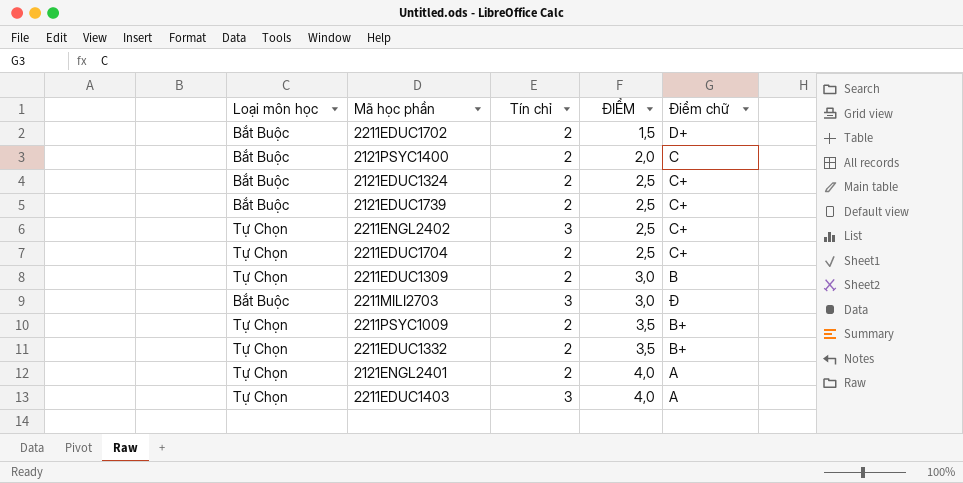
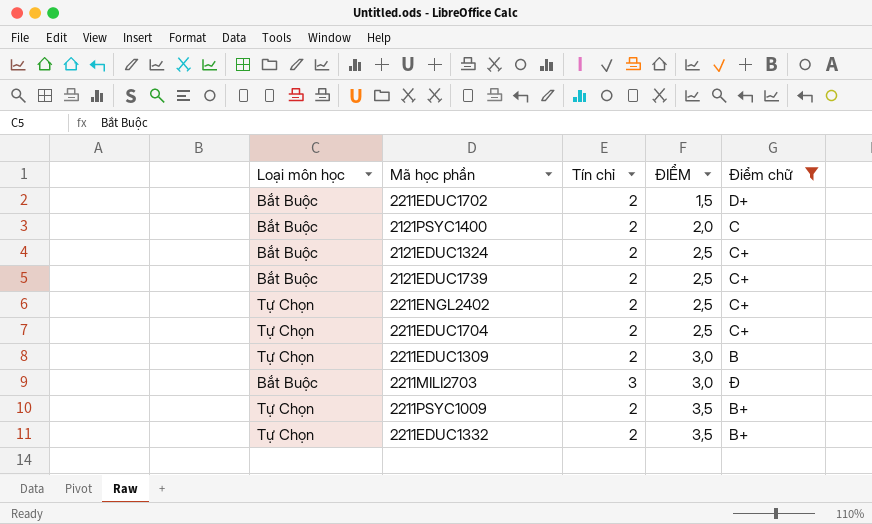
filter: none -> Điểm chữ != A
2211ENGL2402 | Tín chỉ: 3 -> 2

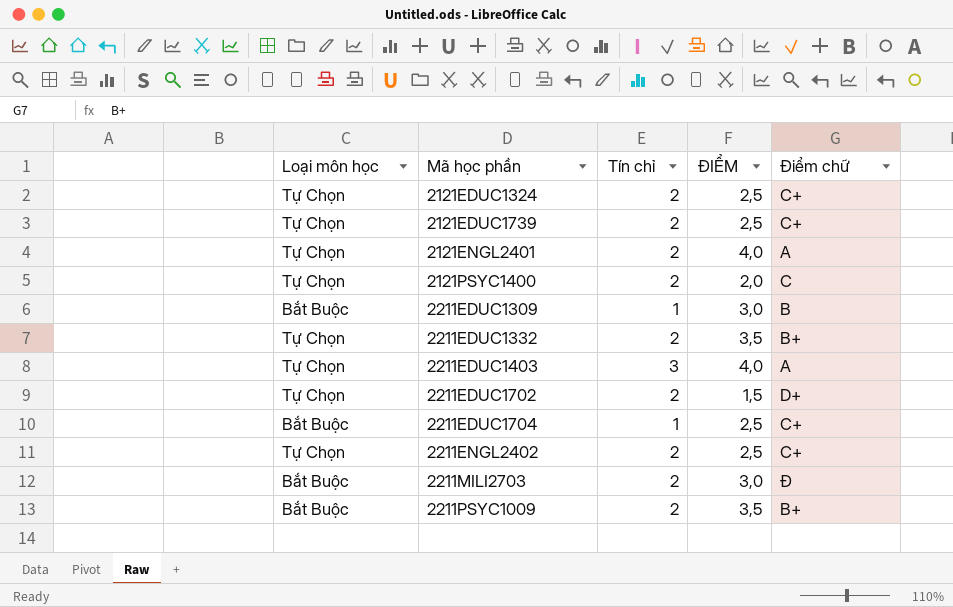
filter: Điểm chữ != A -> none
row order: ĐIỂM ascending -> Mã học phần ascending
2121EDUC1324 | Loại môn học: Bắt Buộc -> Tự Chọn
2121EDUC1739 | Loại môn học: Bắt Buộc -> Tự Chọn
2121PSYC1400 | Loại môn học: Bắt Buộc -> Tự Chọn
2211EDUC1309 | Loại môn học: Tự Chọn -> Bắt Buộc
2211EDUC1309 | Tín chỉ: 2 -> 1
2211EDUC1702 | Loại môn học: Bắt Buộc -> Tự Chọn
2211EDUC1704 | Loại môn học: Tự Chọn -> Bắt Buộc
2211EDUC1704 | Tín chỉ: 2 -> 1
2211MILI2703 | Tín chỉ: 3 -> 2
2211PSYC1009 | Loại môn học: Tự Chọn -> Bắt Buộc

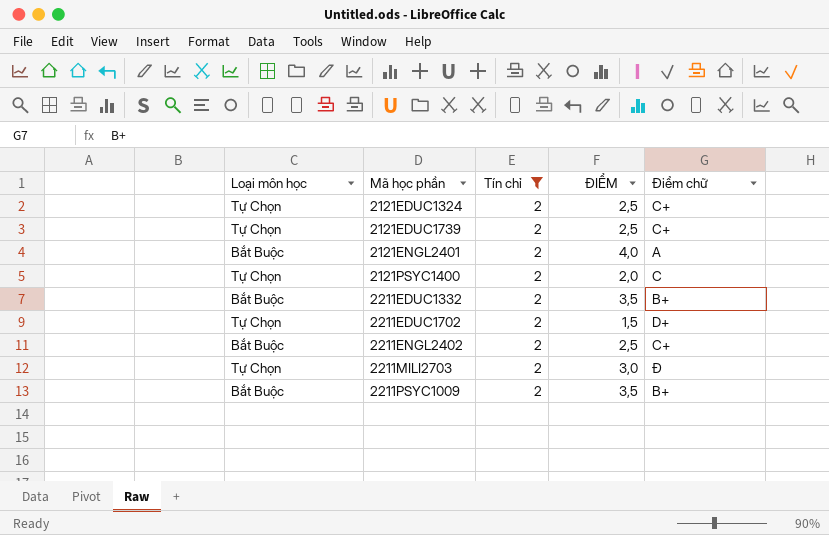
filter: none -> Tín chỉ = 2
2121ENGL2401 | Loại môn học: Tự Chọn -> Bắt Buộc
2211EDUC1332 | Loại môn học: Tự Chọn -> Bắt Buộc
2211ENGL2402 | Loại môn học: Tự Chọn -> Bắt Buộc
2211MILI2703 | Loại môn học: Bắt Buộc -> Tự Chọn

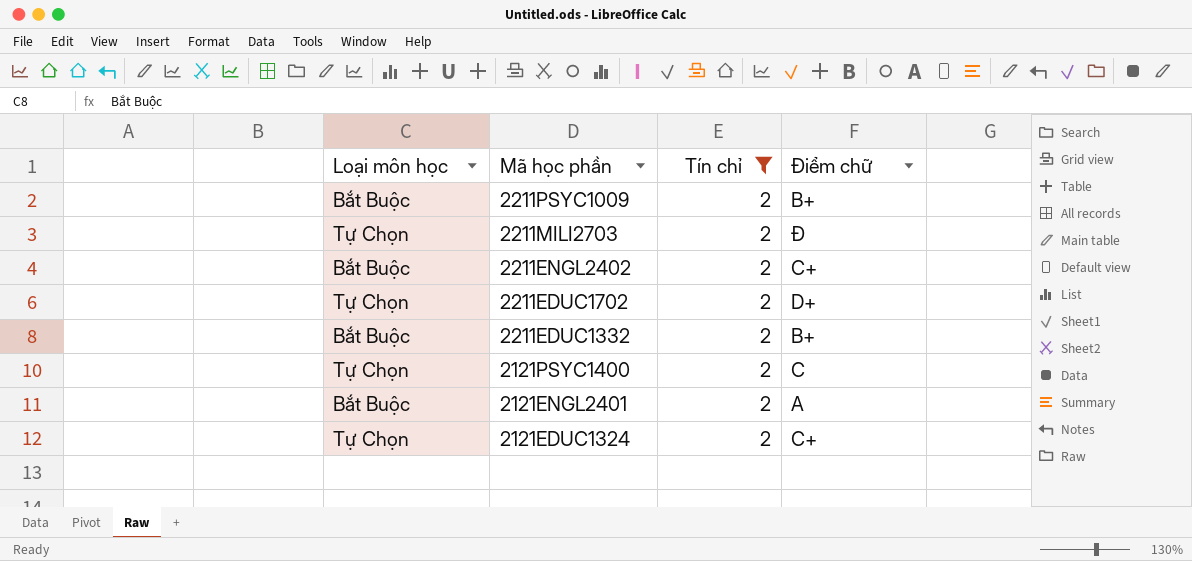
row order: Mã học phần ascending -> Mã học phần descending
column ĐIỂM | position: 4 -> none
row 2121EDUC1739: Tự Chọn | 2 | 2,5 | C+ -> none

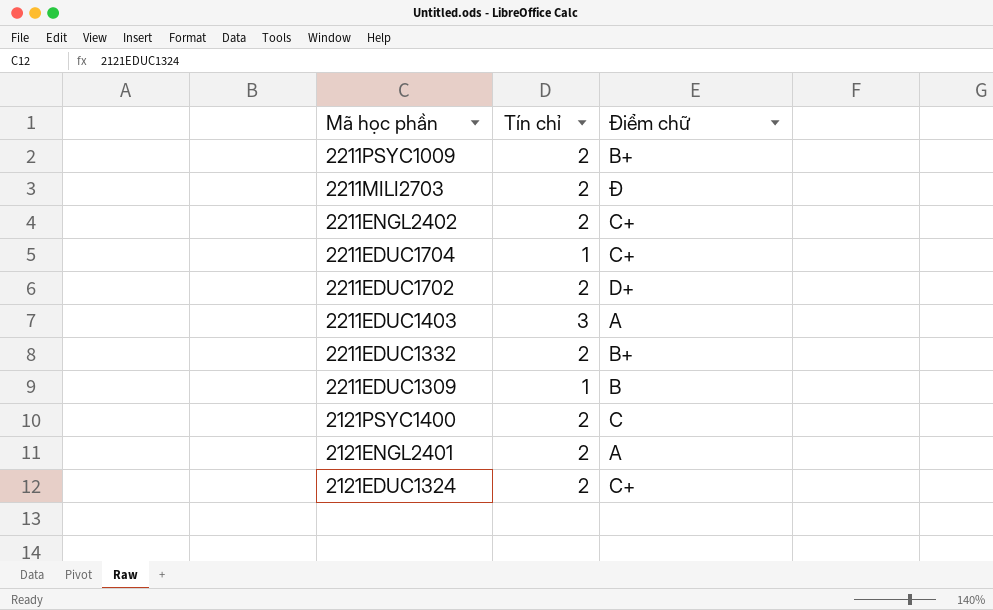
filter: Tín chỉ = 2 -> none
column Loại môn học | position: 1 -> none

